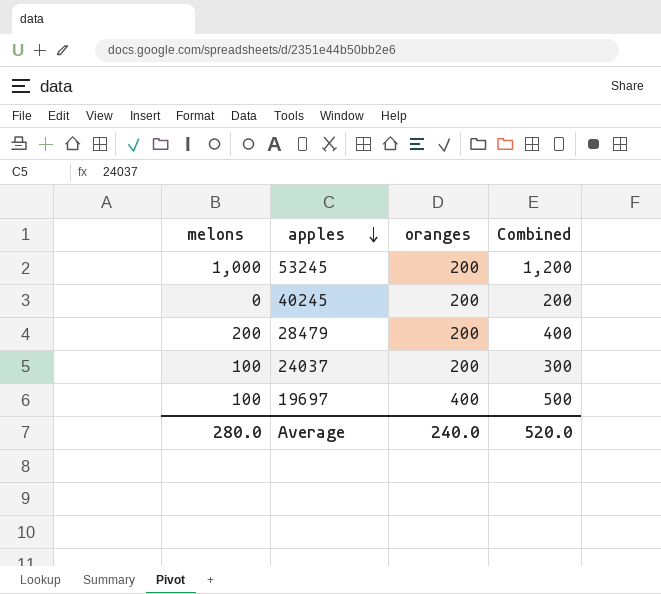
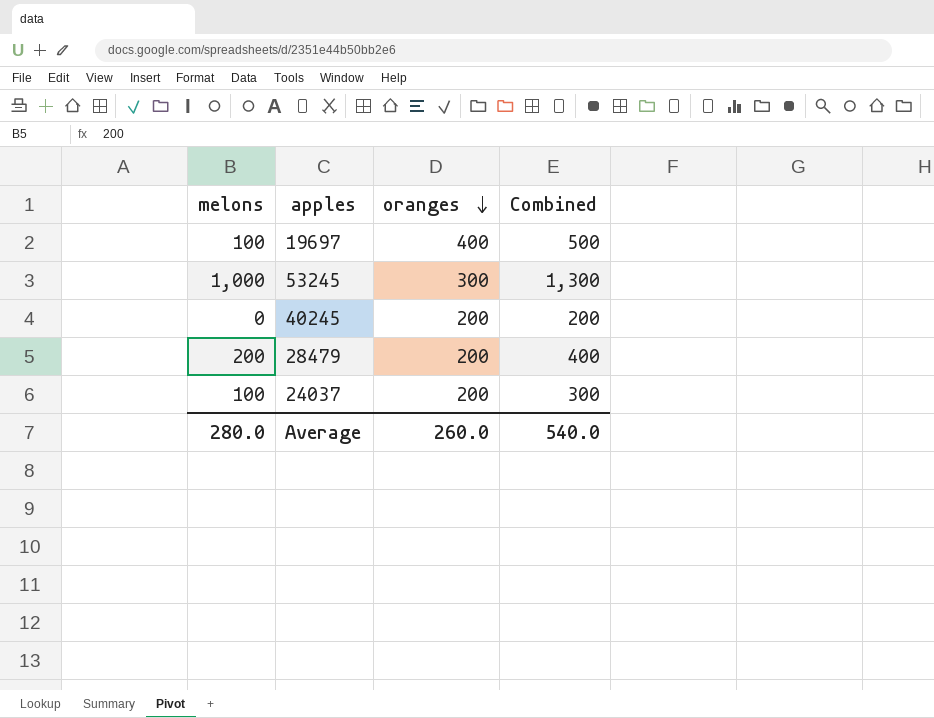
row order: apples descending -> oranges descending
53245 | oranges: 200 -> 300
53245 | Combined: 1,200 -> 1,300
Average | oranges: 240.0 -> 260.0
Average | Combined: 520.0 -> 540.0

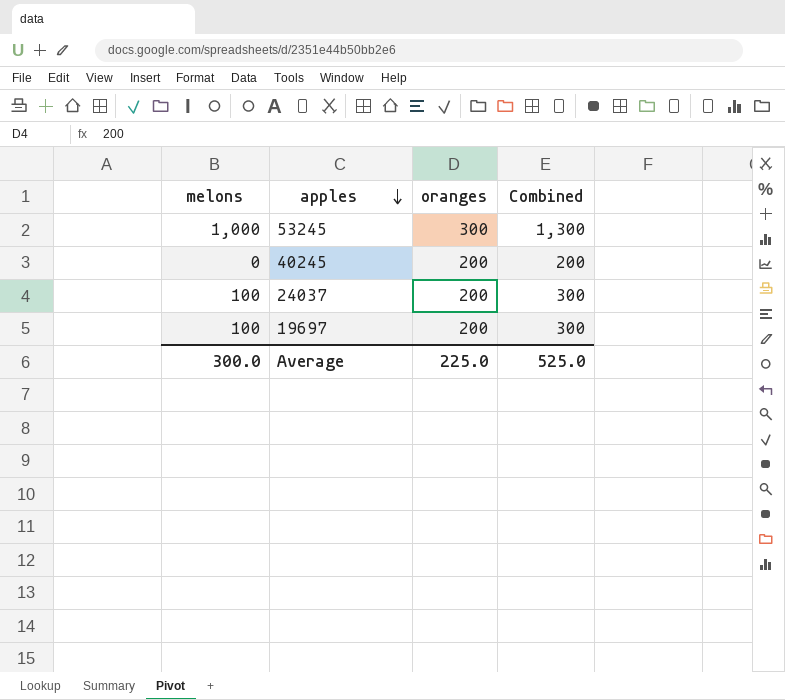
row order: oranges descending -> apples descending
row 28479: 200 | 200 | 400 -> none
19697 | oranges: 400 -> 200
19697 | Combined: 500 -> 300
Average | melons: 280.0 -> 300.0
Average | oranges: 260.0 -> 225.0
Average | Combined: 540.0 -> 525.0

